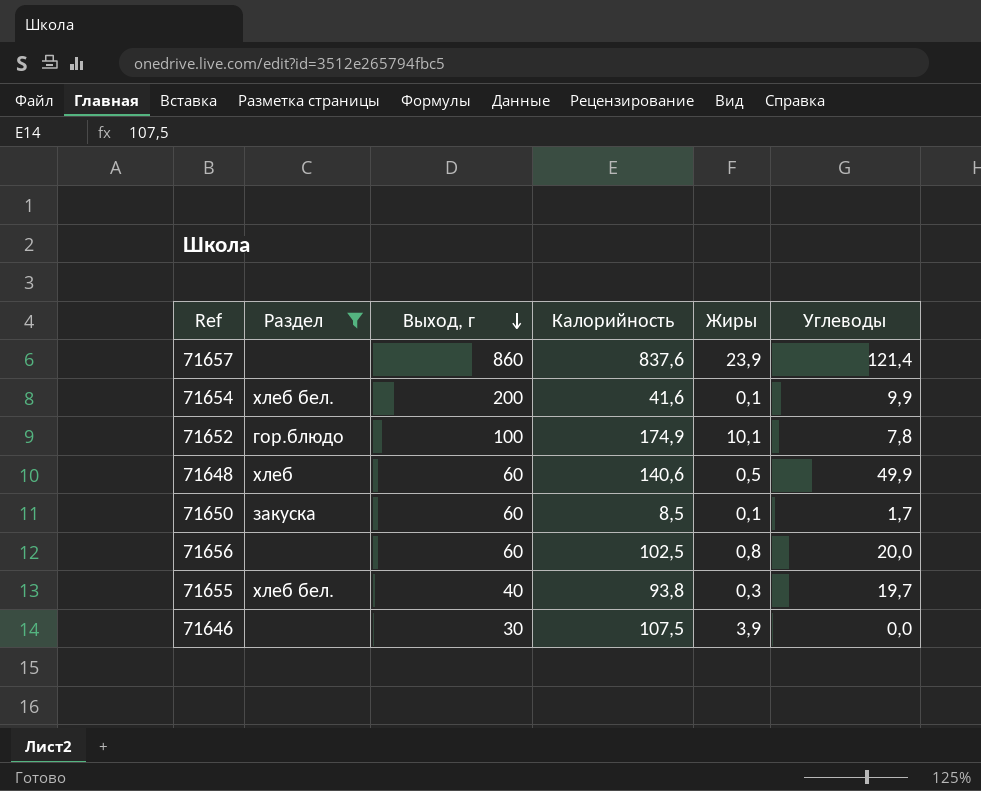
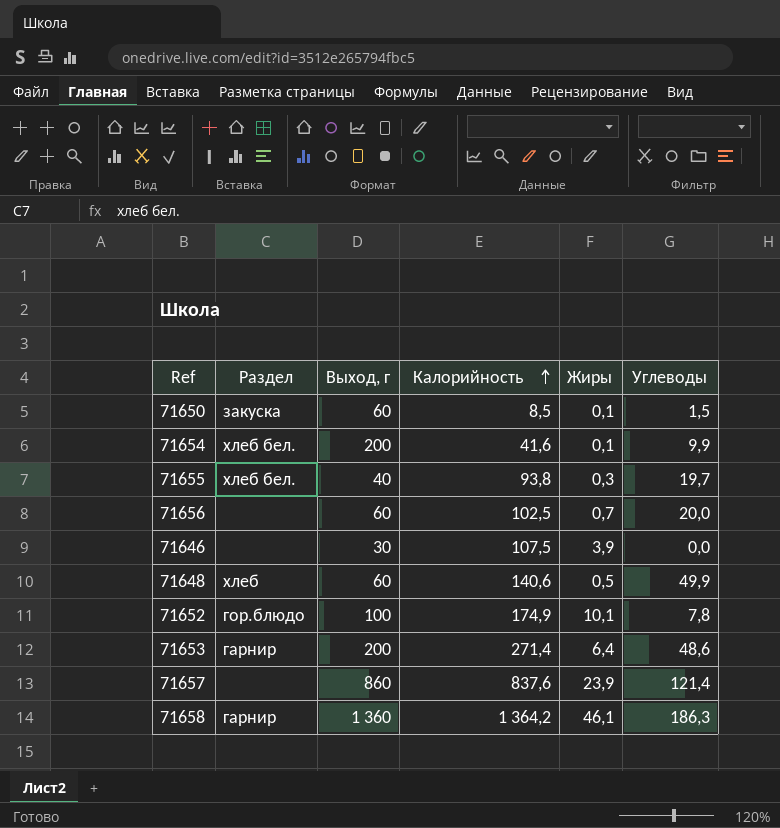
filter: Раздел != гарнир -> none
row order: Выход, г descending -> Калорийность ascending
71650 | Углеводы: 1,7 -> 1,5
71656 | Жиры: 0,8 -> 0,7

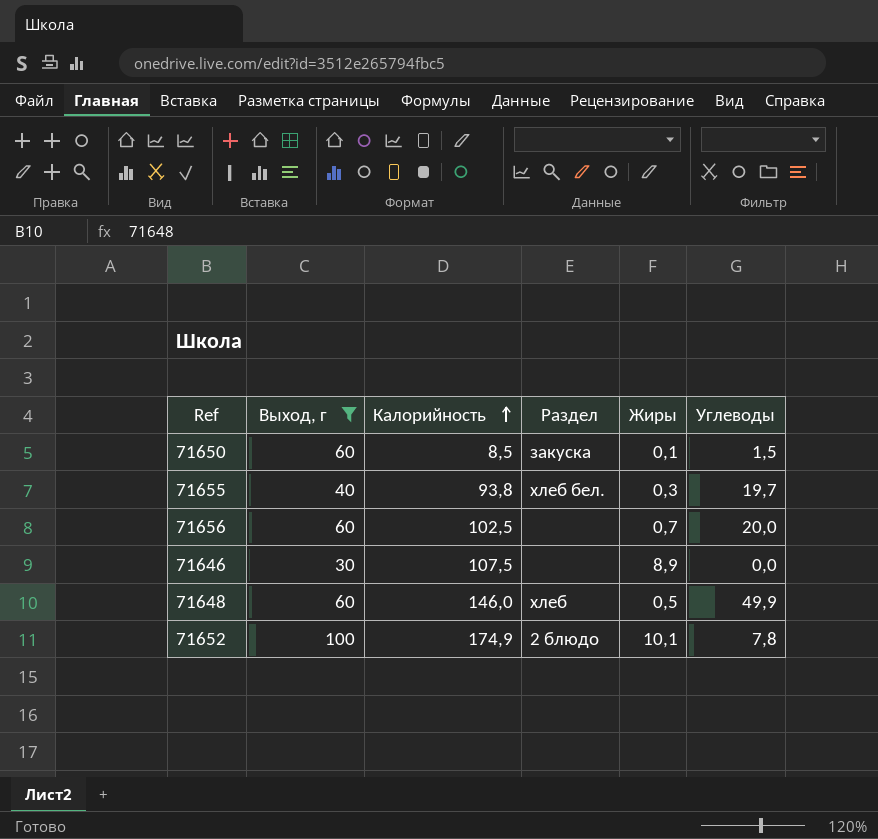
filter: none -> Выход, г <= 100
column Раздел | position: 2 -> 4
71646 | Жиры: 3,9 -> 8,9
71648 | Калорийность: 140,6 -> 146,0
71652 | Раздел: гор.блюдо -> 2 блюдо

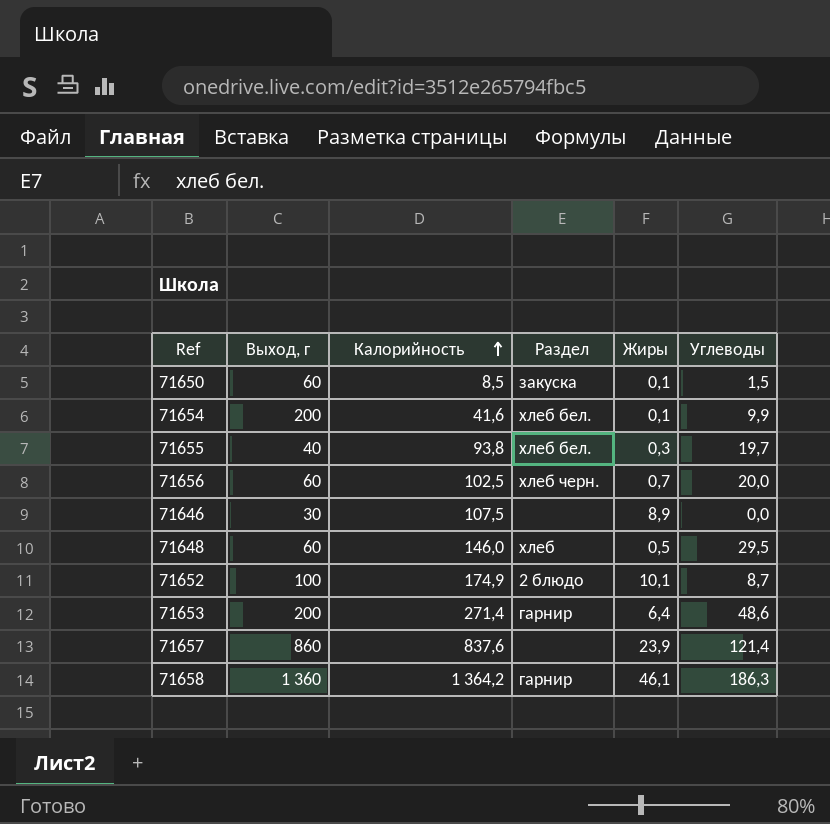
filter: Выход, г <= 100 -> none
71656 | Раздел: none -> хлеб черн.
71648 | Углеводы: 49,9 -> 29,5
71652 | Углеводы: 7,8 -> 8,7

